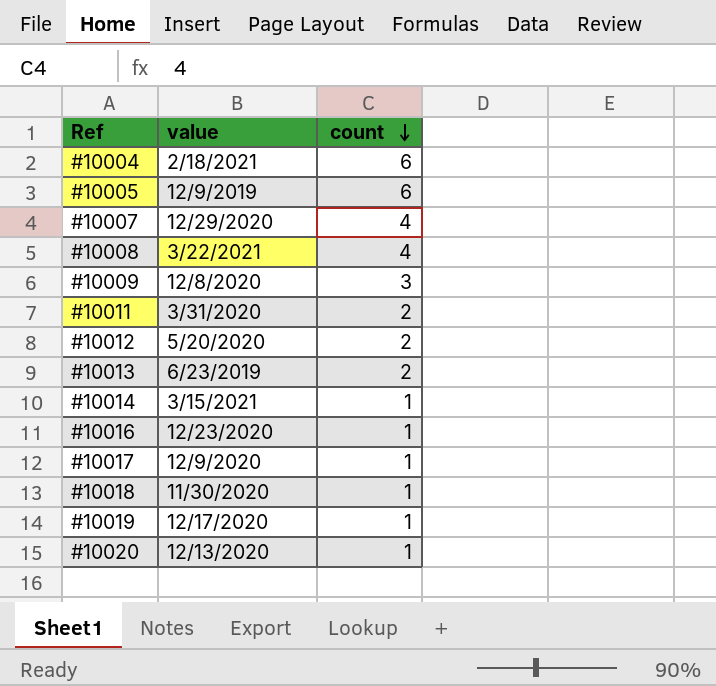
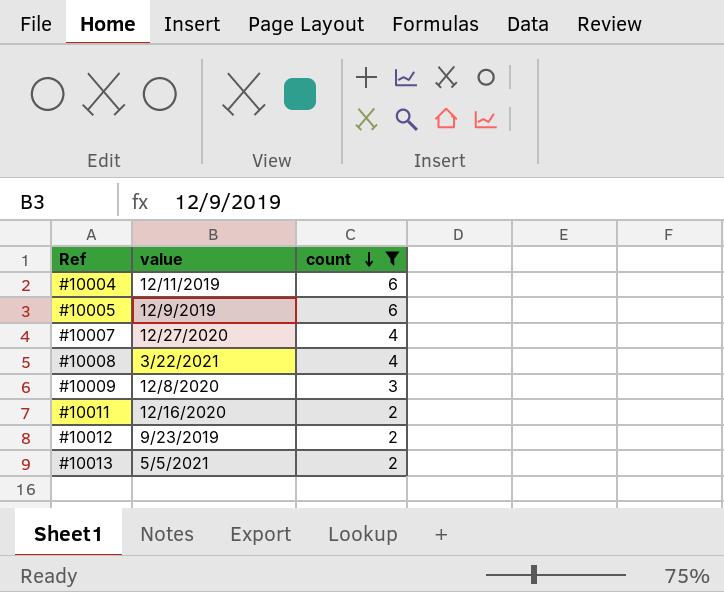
filter: none -> count != 1
#10004 | value: 2/18/2021 -> 12/11/2019
#10007 | value: 12/29/2020 -> 12/27/2020
#10011 | value: 3/31/2020 -> 12/16/2020
#10012 | value: 5/20/2020 -> 9/23/2019
#10013 | value: 6/23/2019 -> 5/5/2021

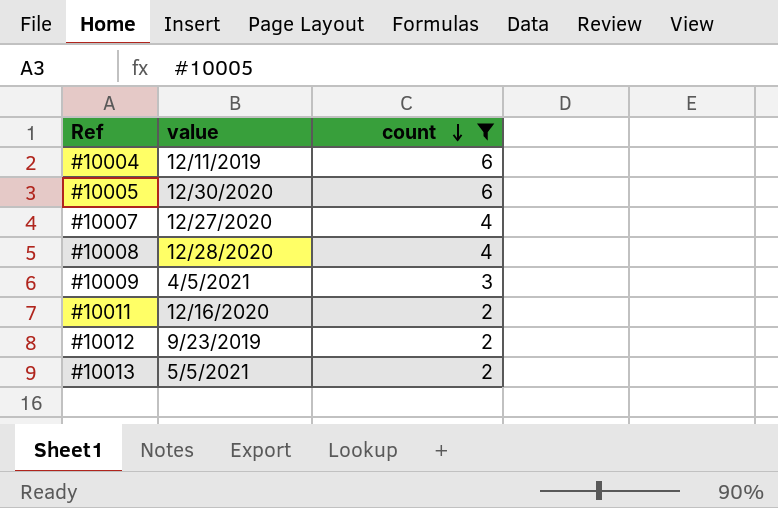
#10005 | value: 12/9/2019 -> 12/30/2020
#10008 | value: 3/22/2021 -> 12/28/2020
#10009 | value: 12/8/2020 -> 4/5/2021

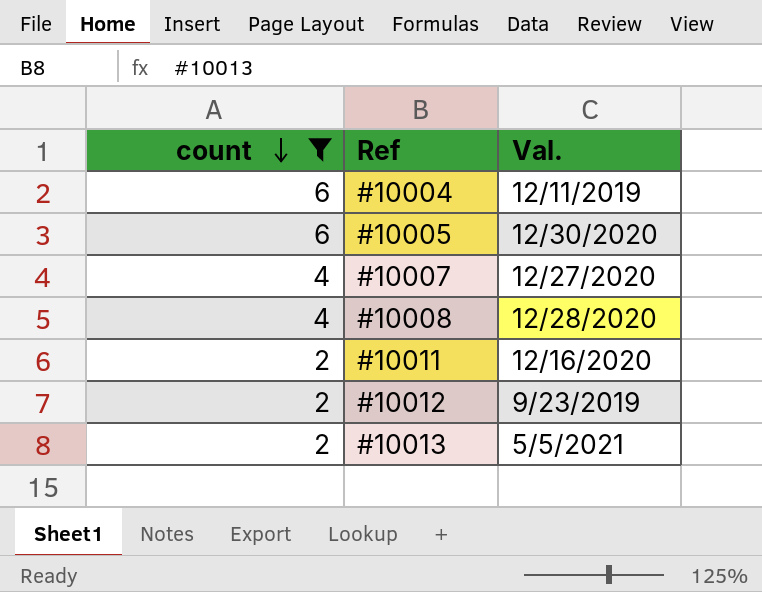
column count | position: 3 -> 1
column name: value -> Val.
row #10009: 4/5/2021 | 3 -> none

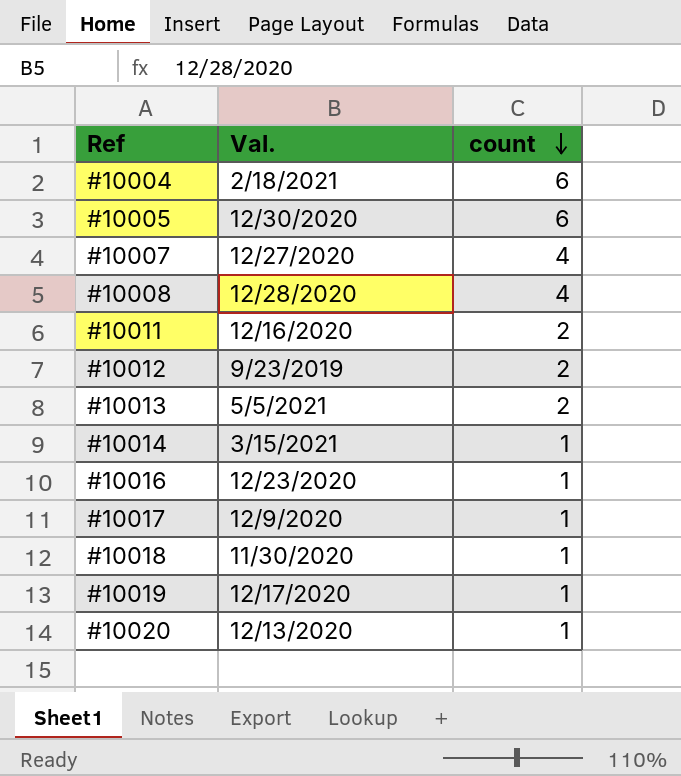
filter: count != 1 -> none
column count | position: 1 -> 3
#10004 | Val.: 12/11/2019 -> 2/18/2021

